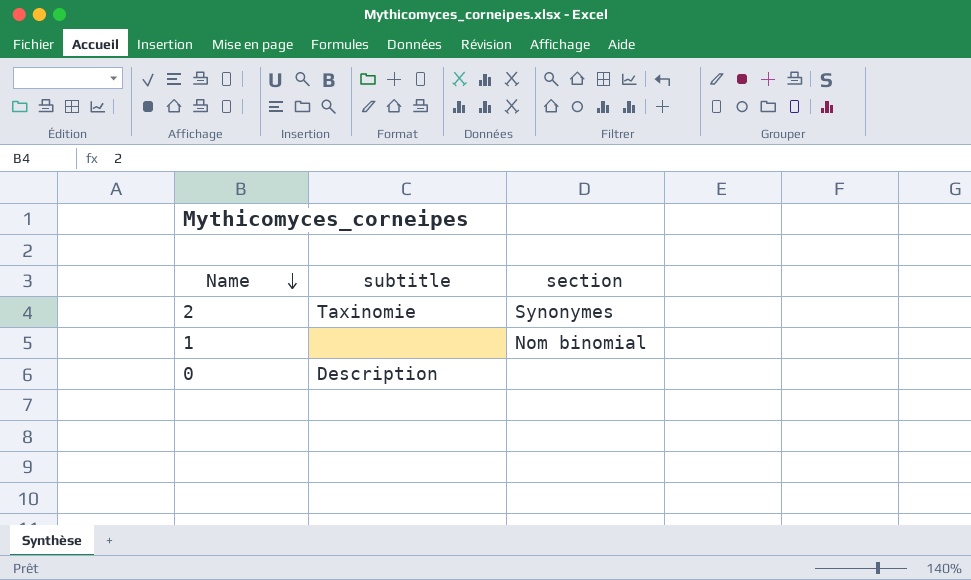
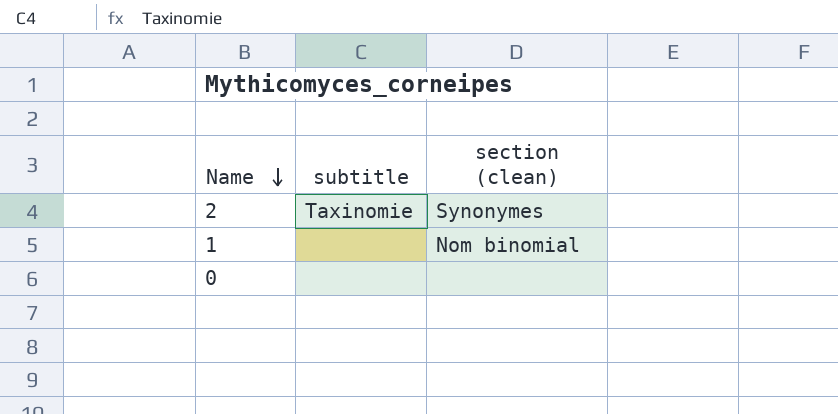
column name: section -> section (clean)
0 | subtitle: Description -> none

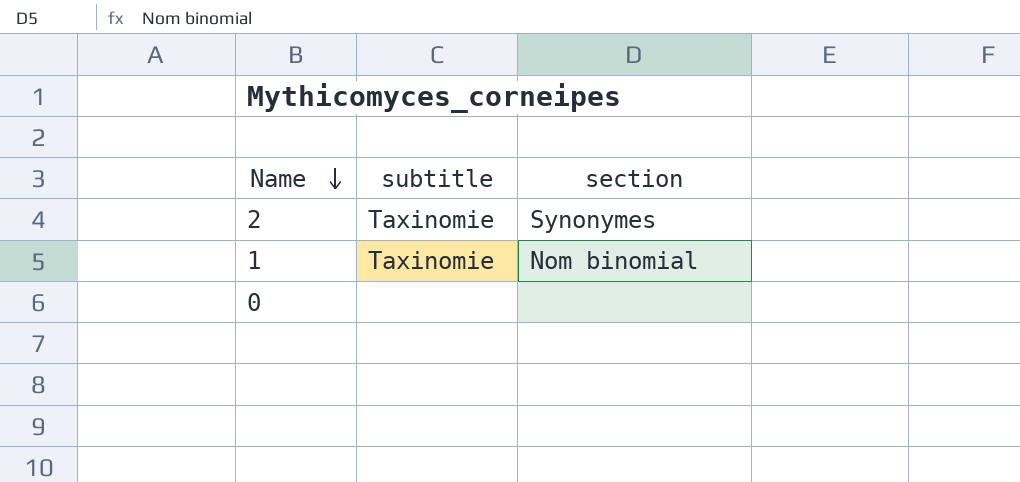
column name: section (clean) -> section
1 | subtitle: none -> Taxinomie

